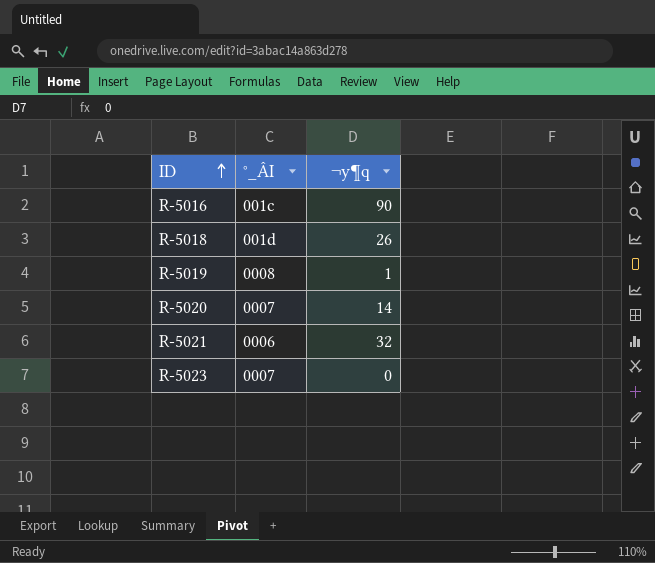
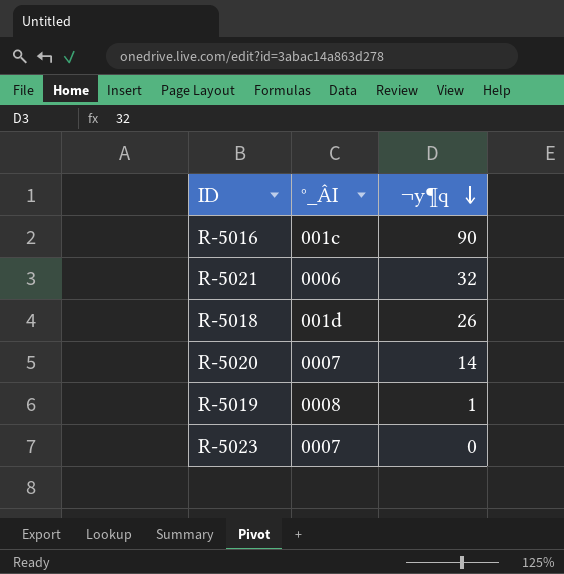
row order: ID ascending -> ¬y¶q descending

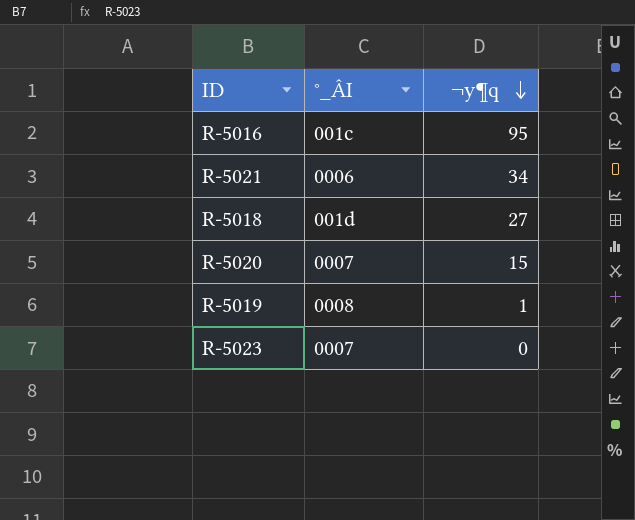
R-5016 | ¬y¶q: 90 -> 95
R-5021 | ¬y¶q: 32 -> 34
R-5018 | ¬y¶q: 26 -> 27
R-5020 | ¬y¶q: 14 -> 15

